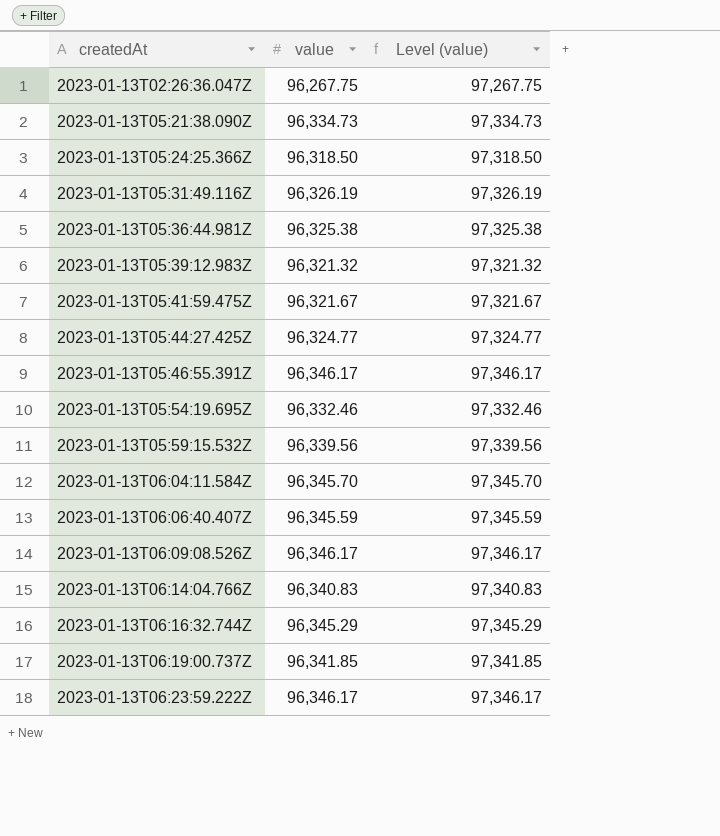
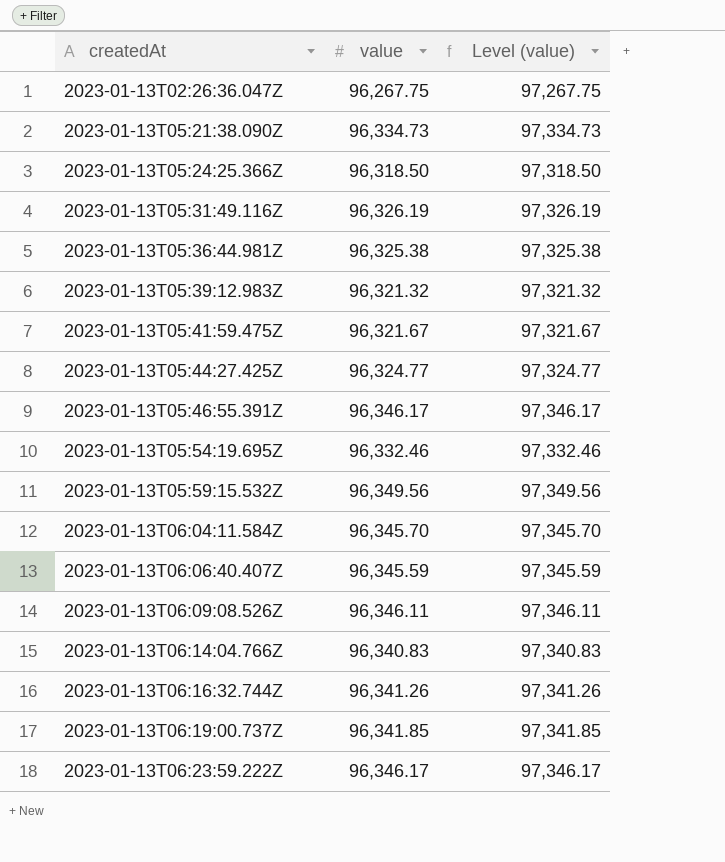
2023-01-13T05:59:15.532Z | value: 96,339.56 -> 96,349.56
2023-01-13T05:59:15.532Z | Level (value): 97,339.56 -> 97,349.56
2023-01-13T06:09:08.526Z | value: 96,346.17 -> 96,346.11
2023-01-13T06:09:08.526Z | Level (value): 97,346.17 -> 97,346.11
2023-01-13T06:16:32.744Z | value: 96,345.29 -> 96,341.26
2023-01-13T06:16:32.744Z | Level (value): 97,345.29 -> 97,341.26

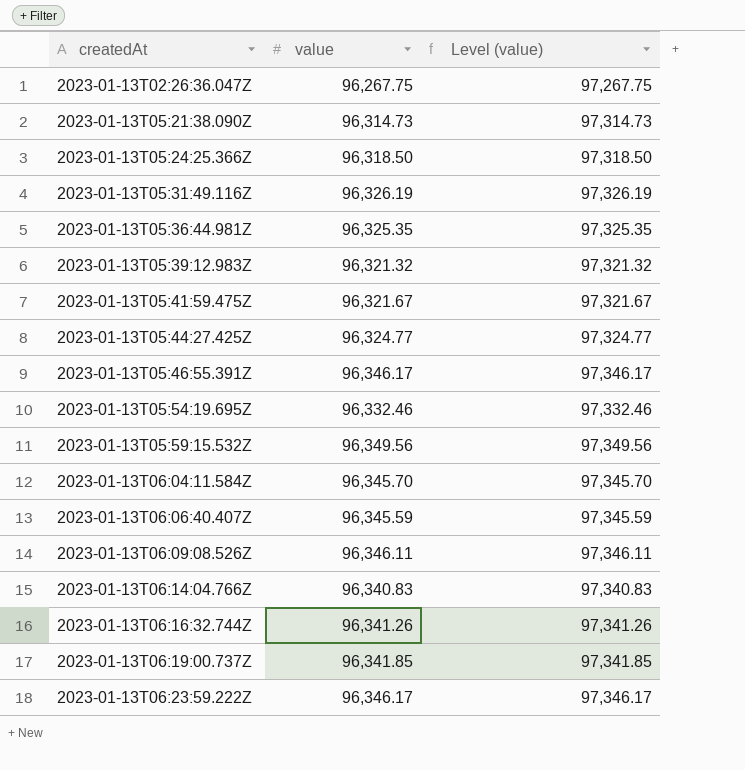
2023-01-13T05:21:38.090Z | value: 96,334.73 -> 96,314.73
2023-01-13T05:21:38.090Z | Level (value): 97,334.73 -> 97,314.73
2023-01-13T05:36:44.981Z | value: 96,325.38 -> 96,325.35
2023-01-13T05:36:44.981Z | Level (value): 97,325.38 -> 97,325.35

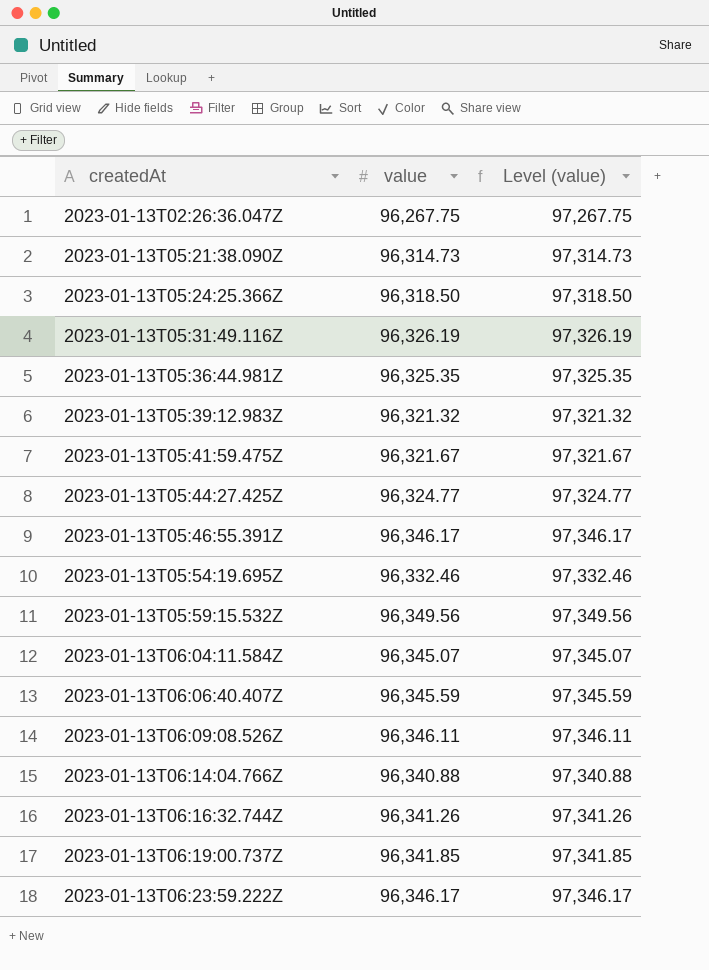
2023-01-13T06:04:11.584Z | value: 96,345.70 -> 96,345.07
2023-01-13T06:04:11.584Z | Level (value): 97,345.70 -> 97,345.07
2023-01-13T06:14:04.766Z | value: 96,340.83 -> 96,340.88
2023-01-13T06:14:04.766Z | Level (value): 97,340.83 -> 97,340.88

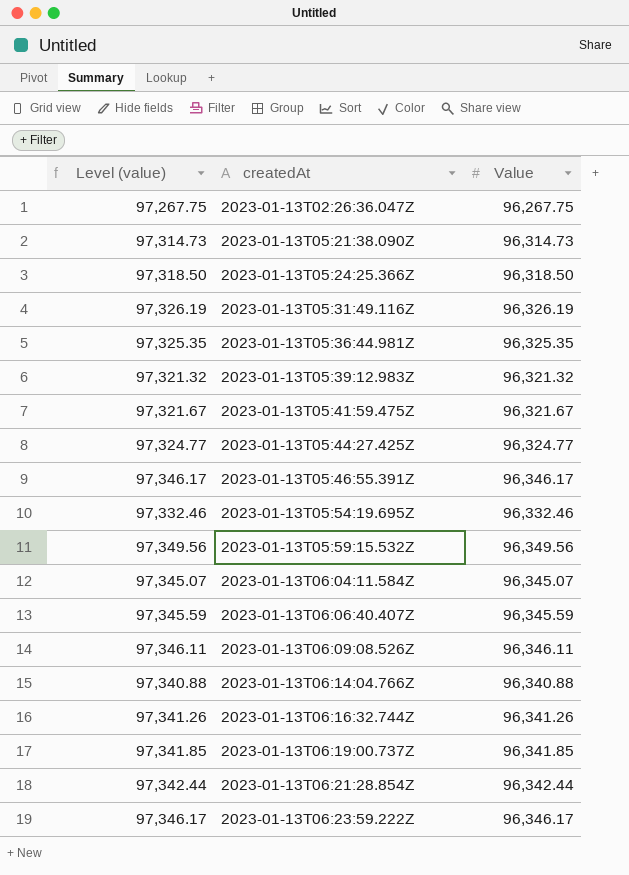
column Level (value) | position: 3 -> 1
column name: value -> Value
row 2023-01-13T06:21:28.854Z: none -> 97,342.44 | 96,342.44

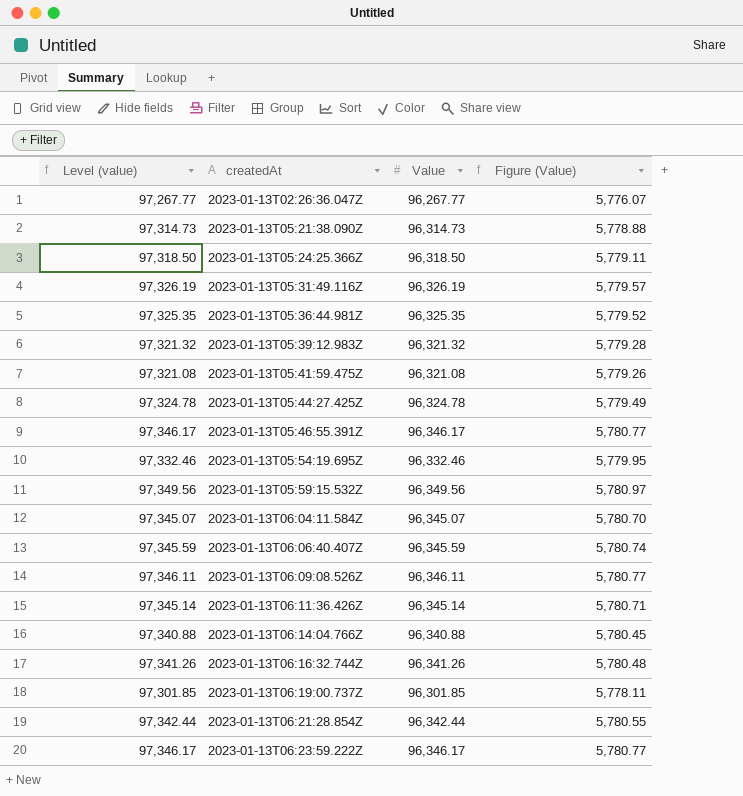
column Figure (Value) | formula: none -> [Value] * 0.06
2023-01-13T02:26:36.047Z | Level (value): 97,267.75 -> 97,267.77
2023-01-13T02:26:36.047Z | Value: 96,267.75 -> 96,267.77
2023-01-13T05:41:59.475Z | Level (value): 97,321.67 -> 97,321.08
2023-01-13T05:41:59.475Z | Value: 96,321.67 -> 96,321.08
2023-01-13T05:44:27.425Z | Level (value): 97,324.77 -> 97,324.78
2023-01-13T05:44:27.425Z | Value: 96,324.77 -> 96,324.78
row 2023-01-13T06:11:36.426Z: none -> 97,345.14 | 96,345.14 | 5,780.71
2023-01-13T06:19:00.737Z | Level (value): 97,341.85 -> 97,301.85
2023-01-13T06:19:00.737Z | Value: 96,341.85 -> 96,301.85

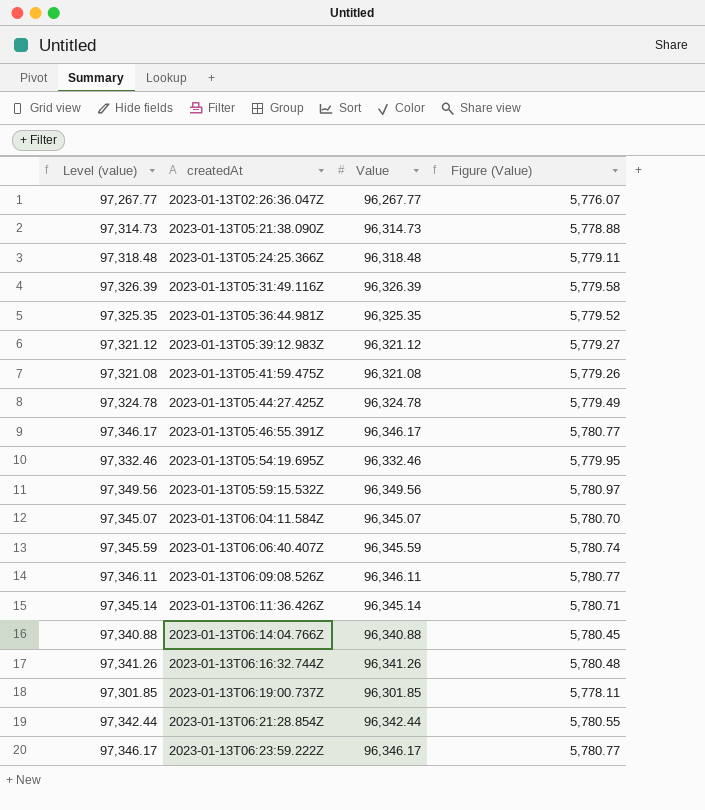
2023-01-13T05:24:25.366Z | Level (value): 97,318.50 -> 97,318.48
2023-01-13T05:24:25.366Z | Value: 96,318.50 -> 96,318.48
2023-01-13T05:31:49.116Z | Level (value): 97,326.19 -> 97,326.39
2023-01-13T05:31:49.116Z | Value: 96,326.19 -> 96,326.39
2023-01-13T05:31:49.116Z | Figure (Value): 5,779.57 -> 5,779.58
2023-01-13T05:39:12.983Z | Level (value): 97,321.32 -> 97,321.12
2023-01-13T05:39:12.983Z | Value: 96,321.32 -> 96,321.12
2023-01-13T05:39:12.983Z | Figure (Value): 5,779.28 -> 5,779.27

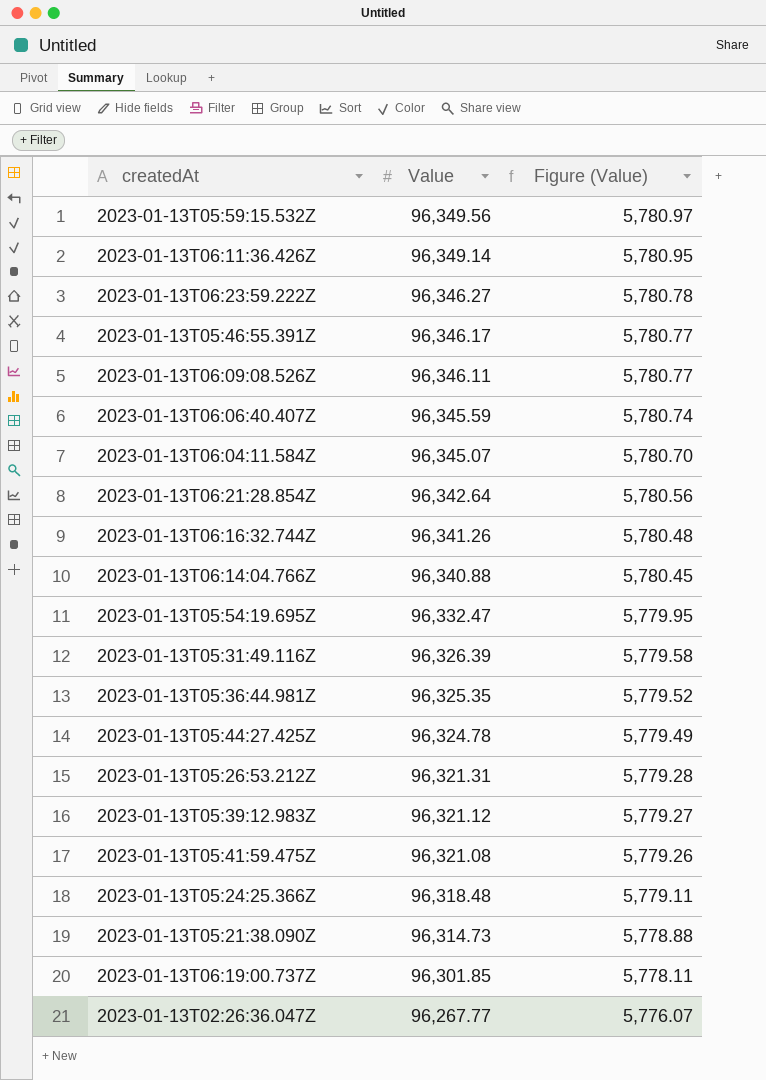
row order: createdAt ascending -> Value descending
column Level (value) | formula: [Value] + 1000 -> none
2023-01-13T06:11:36.426Z | Value: 96,345.14 -> 96,349.14
2023-01-13T06:11:36.426Z | Figure (Value): 5,780.71 -> 5,780.95
2023-01-13T06:23:59.222Z | Value: 96,346.17 -> 96,346.27
2023-01-13T06:23:59.222Z | Figure (Value): 5,780.77 -> 5,780.78
2023-01-13T06:21:28.854Z | Value: 96,342.44 -> 96,342.64
2023-01-13T06:21:28.854Z | Figure (Value): 5,780.55 -> 5,780.56
2023-01-13T05:54:19.695Z | Value: 96,332.46 -> 96,332.47
row 2023-01-13T05:26:53.212Z: none -> 96,321.31 | 5,779.28

